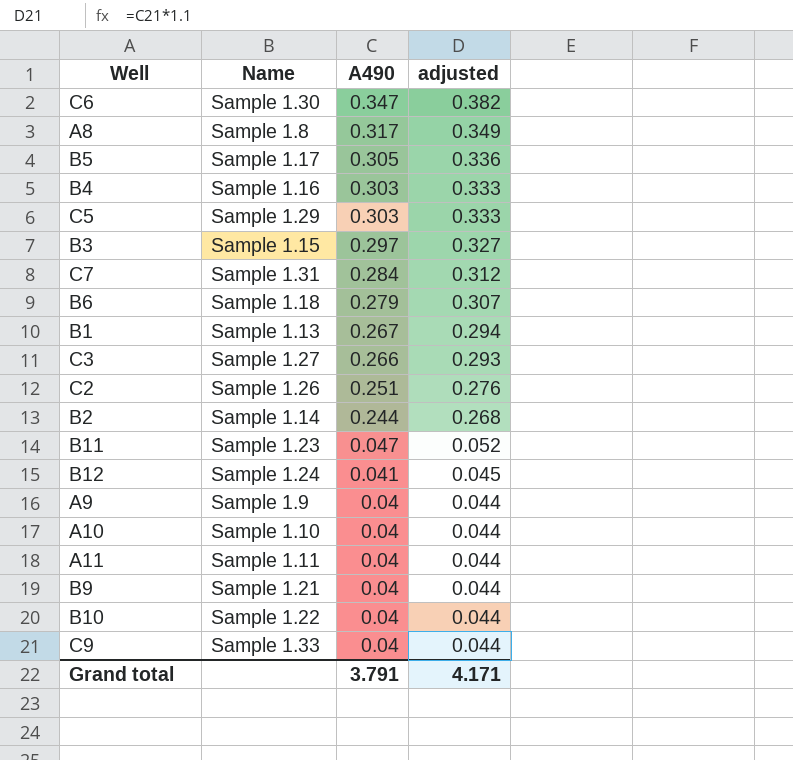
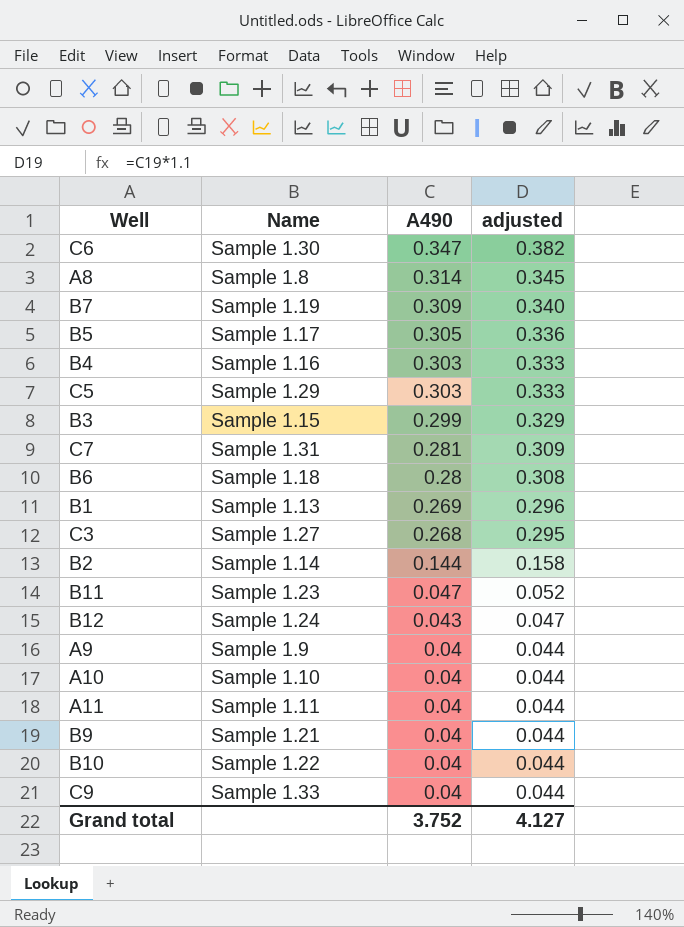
row C2: Sample 1.26 | 0.251 | 0.276 -> none
A8 | A490: 0.317 -> 0.314
A8 | adjusted: 0.349 -> 0.345
row B7: none -> Sample 1.19 | 0.309 | 0.340
B3 | A490: 0.297 -> 0.299
B3 | adjusted: 0.327 -> 0.329
C7 | A490: 0.284 -> 0.281
C7 | adjusted: 0.312 -> 0.309
B6 | A490: 0.279 -> 0.28
B6 | adjusted: 0.307 -> 0.308
B1 | A490: 0.267 -> 0.269
B1 | adjusted: 0.294 -> 0.296
C3 | A490: 0.266 -> 0.268
C3 | adjusted: 0.293 -> 0.295
B2 | A490: 0.244 -> 0.144
B2 | adjusted: 0.268 -> 0.158
B12 | A490: 0.041 -> 0.043
B12 | adjusted: 0.045 -> 0.047
Grand total | A490: 3.791 -> 3.752
Grand total | adjusted: 4.171 -> 4.127

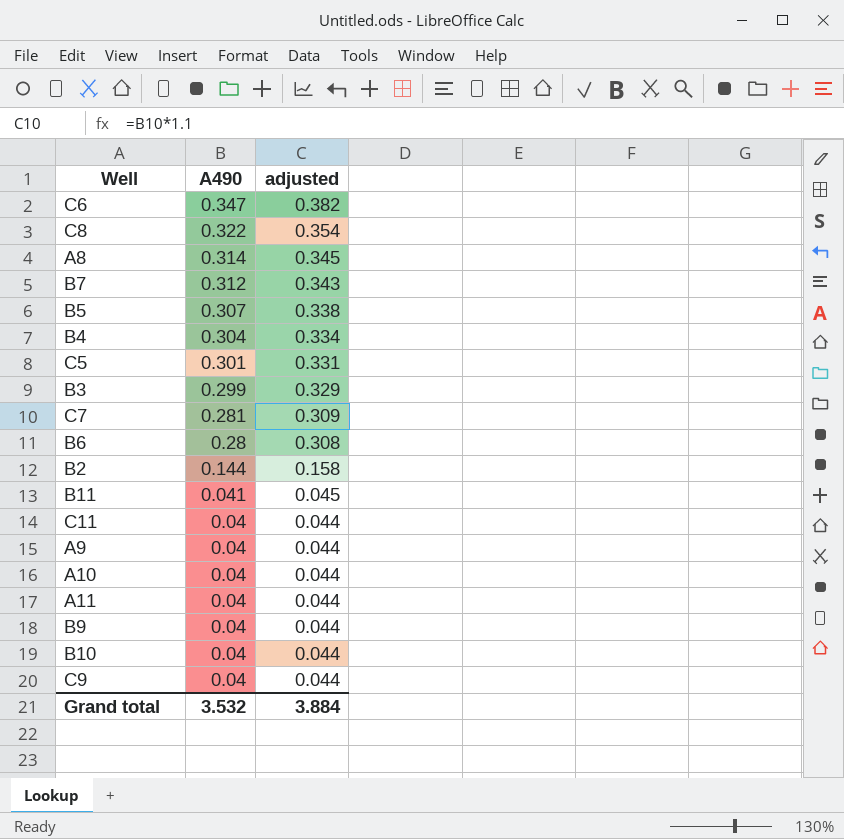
column Name | position: 2 -> none
row B1: Sample 1.13 | 0.269 | 0.296 -> none
row C3: Sample 1.27 | 0.268 | 0.295 -> none
row B12: Sample 1.24 | 0.043 | 0.047 -> none
row C8: none -> 0.322 | 0.354
B7 | A490: 0.309 -> 0.312
B7 | adjusted: 0.340 -> 0.343
B5 | A490: 0.305 -> 0.307
B5 | adjusted: 0.336 -> 0.338
B4 | A490: 0.303 -> 0.304
B4 | adjusted: 0.333 -> 0.334
C5 | A490: 0.303 -> 0.301
C5 | adjusted: 0.333 -> 0.331
B11 | A490: 0.047 -> 0.041
B11 | adjusted: 0.052 -> 0.045
row C11: none -> 0.04 | 0.044
Grand total | A490: 3.752 -> 3.532
Grand total | adjusted: 4.127 -> 3.884

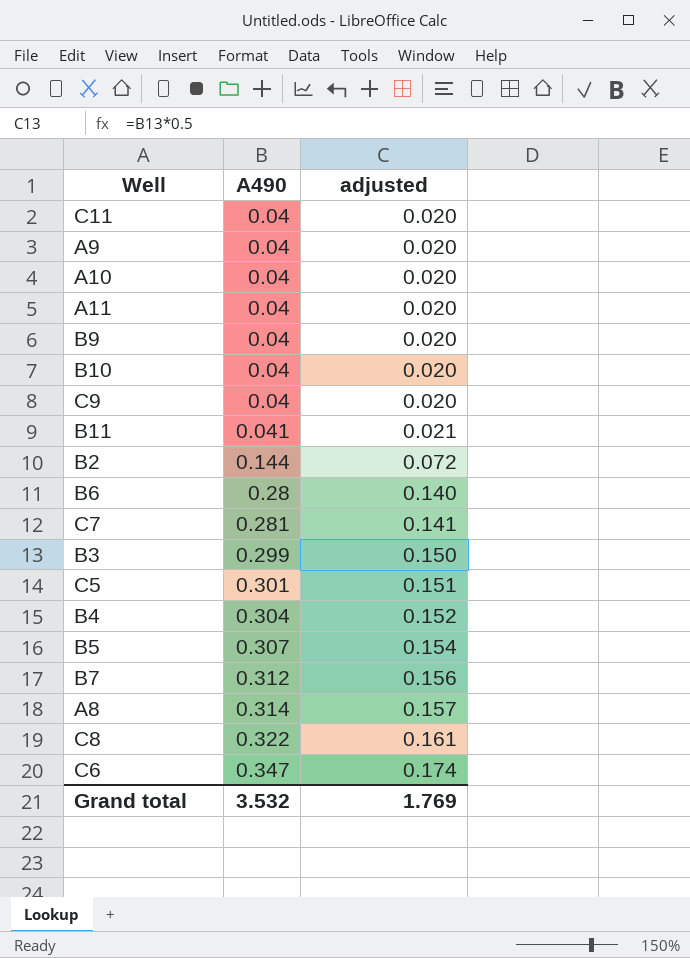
row order: A490 descending -> A490 ascending
column adjusted | formula: [A490] * 1.1 -> [A490] * 0.5
Grand total | adjusted: 3.884 -> 1.769

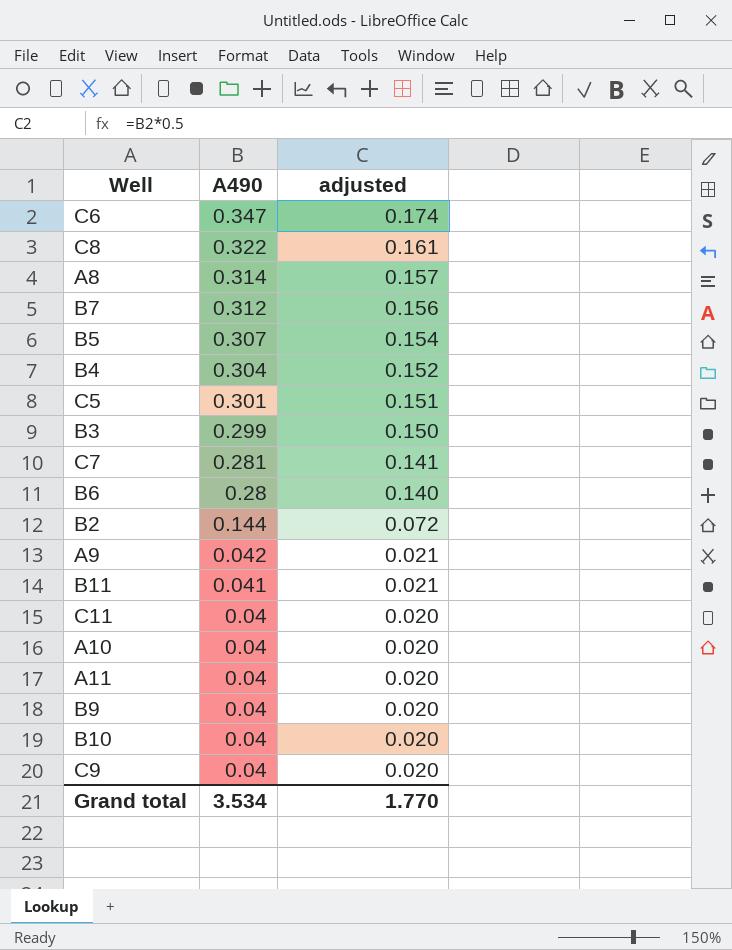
row order: A490 ascending -> A490 descending
A9 | A490: 0.04 -> 0.042
A9 | adjusted: 0.020 -> 0.021
Grand total | A490: 3.532 -> 3.534
Grand total | adjusted: 1.769 -> 1.770

